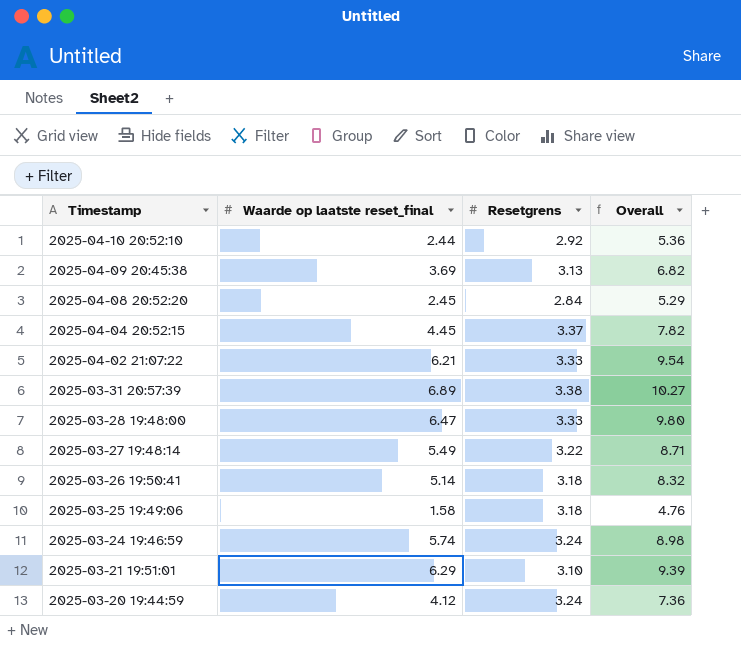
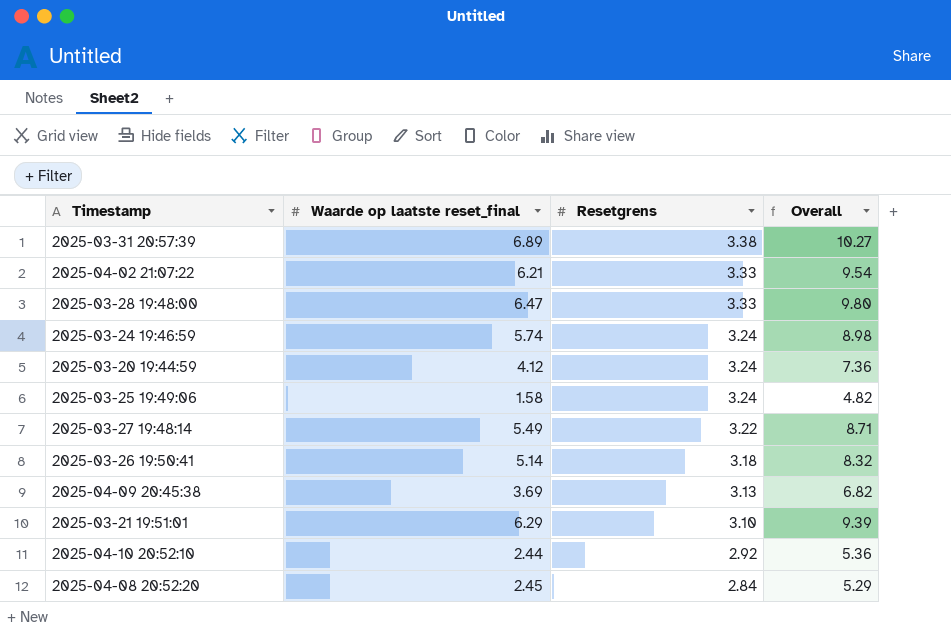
row order: Timestamp descending -> Resetgrens descending
row 2025-04-04 20:52:15: 4.45 | 3.37 | 7.82 -> none
2025-03-25 19:49:06 | Resetgrens: 3.18 -> 3.24
2025-03-25 19:49:06 | Overall: 4.76 -> 4.82

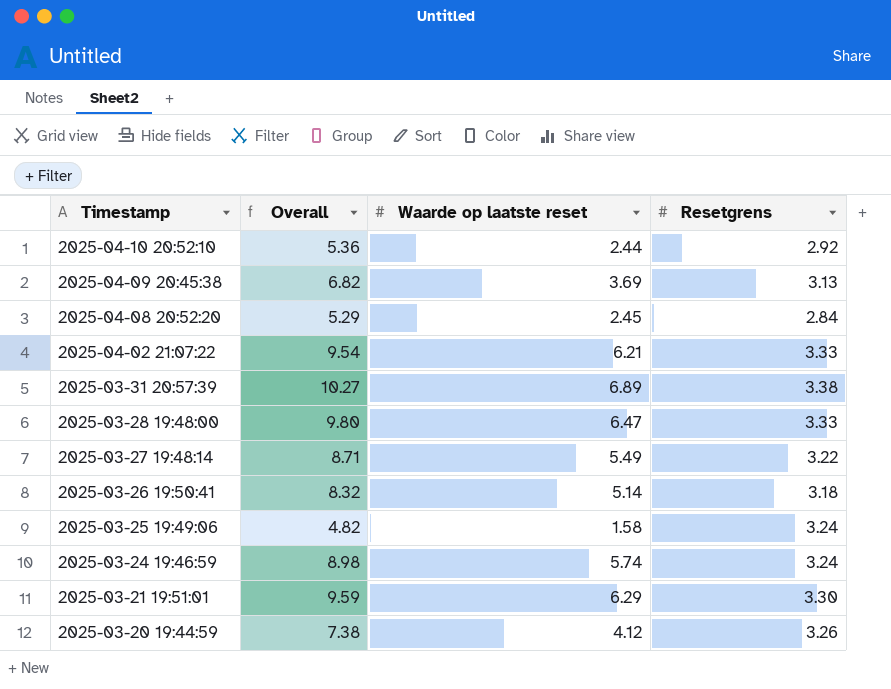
row order: Resetgrens descending -> Timestamp descending
column Overall | position: 4 -> 2
column name: Waarde op laatste reset_final -> Waarde op laatste reset
2025-03-21 19:51:01 | Overall: 9.39 -> 9.59
2025-03-21 19:51:01 | Resetgrens: 3.10 -> 3.30
2025-03-20 19:44:59 | Overall: 7.36 -> 7.38
2025-03-20 19:44:59 | Resetgrens: 3.24 -> 3.26

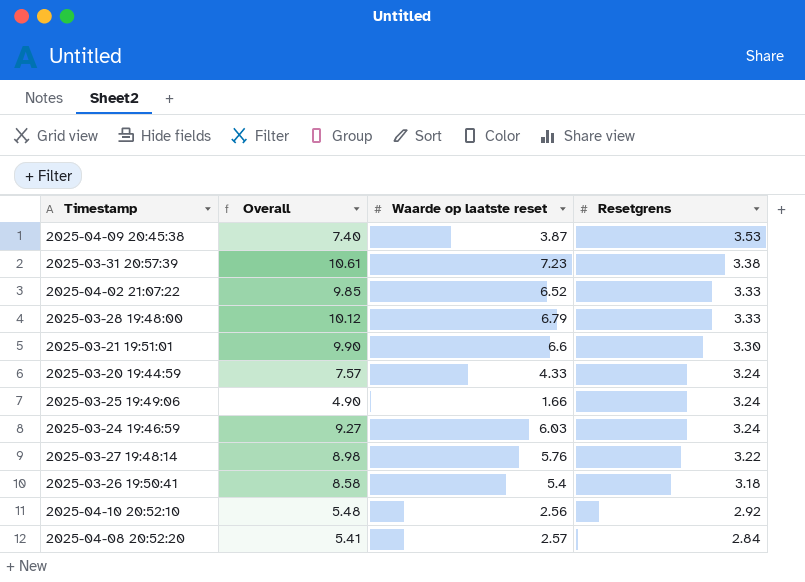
row order: Timestamp descending -> Resetgrens descending
2025-04-09 20:45:38 | Overall: 6.82 -> 7.40
2025-04-09 20:45:38 | Waarde op laatste reset: 3.69 -> 3.87
2025-04-09 20:45:38 | Resetgrens: 3.13 -> 3.53
2025-03-31 20:57:39 | Overall: 10.27 -> 10.61
2025-03-31 20:57:39 | Waarde op laatste reset: 6.89 -> 7.23
2025-04-02 21:07:22 | Overall: 9.54 -> 9.85
2025-04-02 21:07:22 | Waarde op laatste reset: 6.21 -> 6.52
2025-03-28 19:48:00 | Overall: 9.80 -> 10.12
2025-03-28 19:48:00 | Waarde op laatste reset: 6.47 -> 6.79
2025-03-21 19:51:01 | Overall: 9.59 -> 9.90
2025-03-21 19:51:01 | Waarde op laatste reset: 6.29 -> 6.6
2025-03-20 19:44:59 | Overall: 7.38 -> 7.57
2025-03-20 19:44:59 | Waarde op laatste reset: 4.12 -> 4.33
2025-03-20 19:44:59 | Resetgrens: 3.26 -> 3.24
2025-03-25 19:49:06 | Overall: 4.82 -> 4.90
2025-03-25 19:49:06 | Waarde op laatste reset: 1.58 -> 1.66
2025-03-24 19:46:59 | Overall: 8.98 -> 9.27
2025-03-24 19:46:59 | Waarde op laatste reset: 5.74 -> 6.03
2025-03-27 19:48:14 | Overall: 8.71 -> 8.98
2025-03-27 19:48:14 | Waarde op laatste reset: 5.49 -> 5.76
2025-03-26 19:50:41 | Overall: 8.32 -> 8.58
2025-03-26 19:50:41 | Waarde op laatste reset: 5.14 -> 5.4
2025-04-10 20:52:10 | Overall: 5.36 -> 5.48
2025-04-10 20:52:10 | Waarde op laatste reset: 2.44 -> 2.56
2025-04-08 20:52:20 | Overall: 5.29 -> 5.41
2025-04-08 20:52:20 | Waarde op laatste reset: 2.45 -> 2.57

